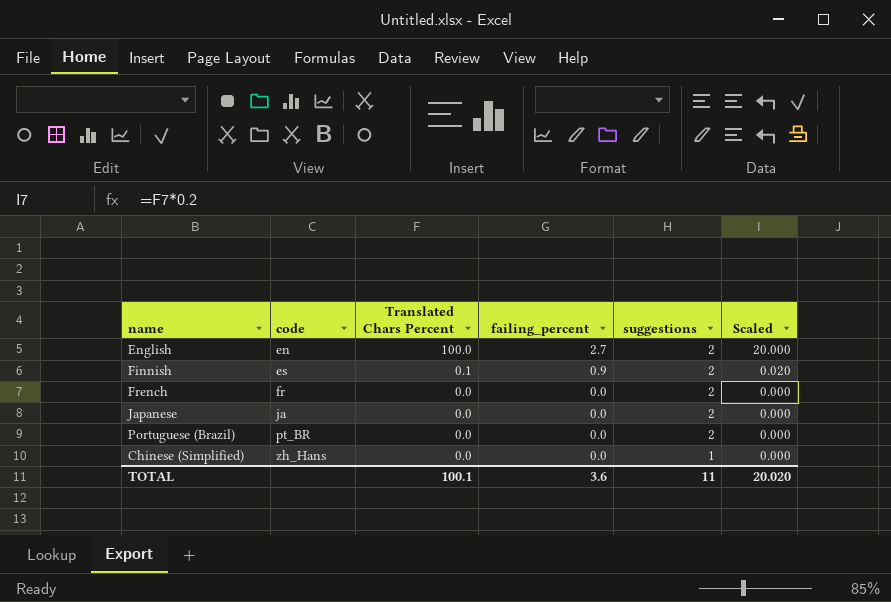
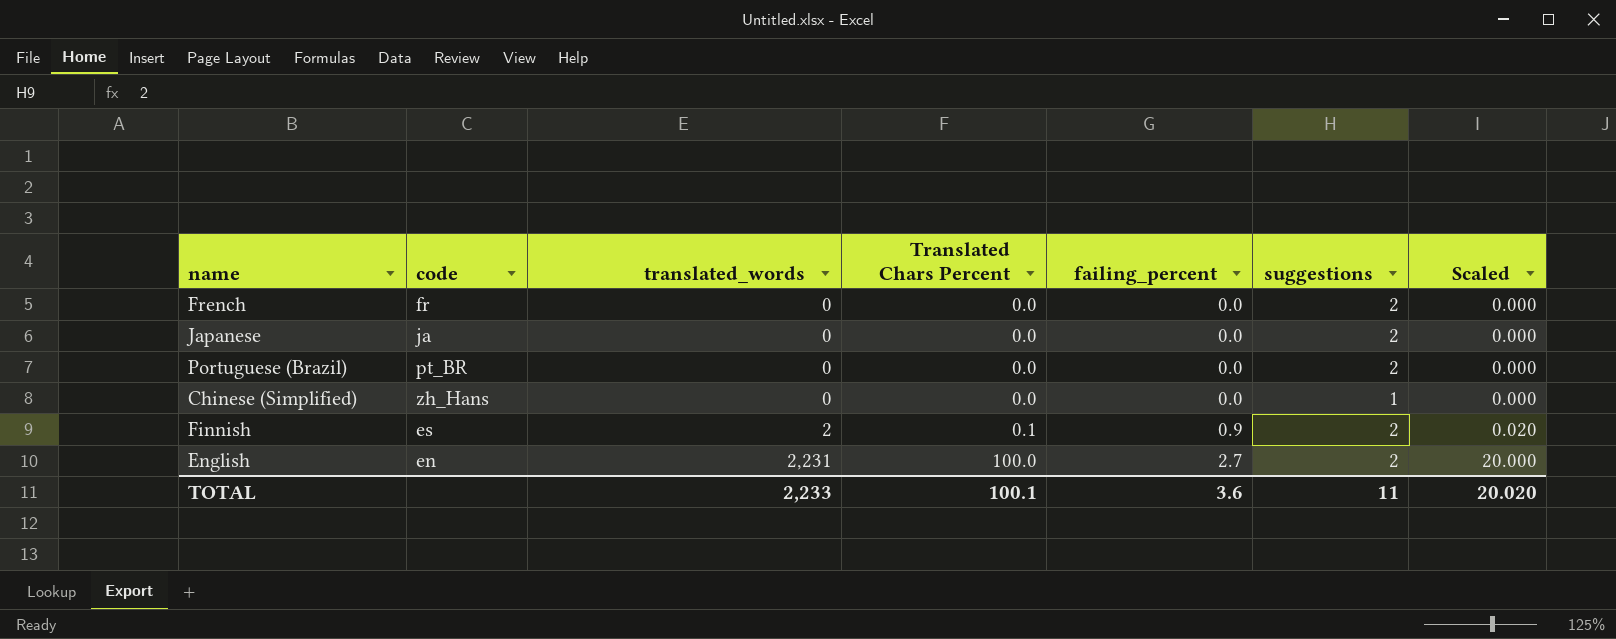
row order: code ascending -> translated_words ascending
column translated_words | position: none -> 3

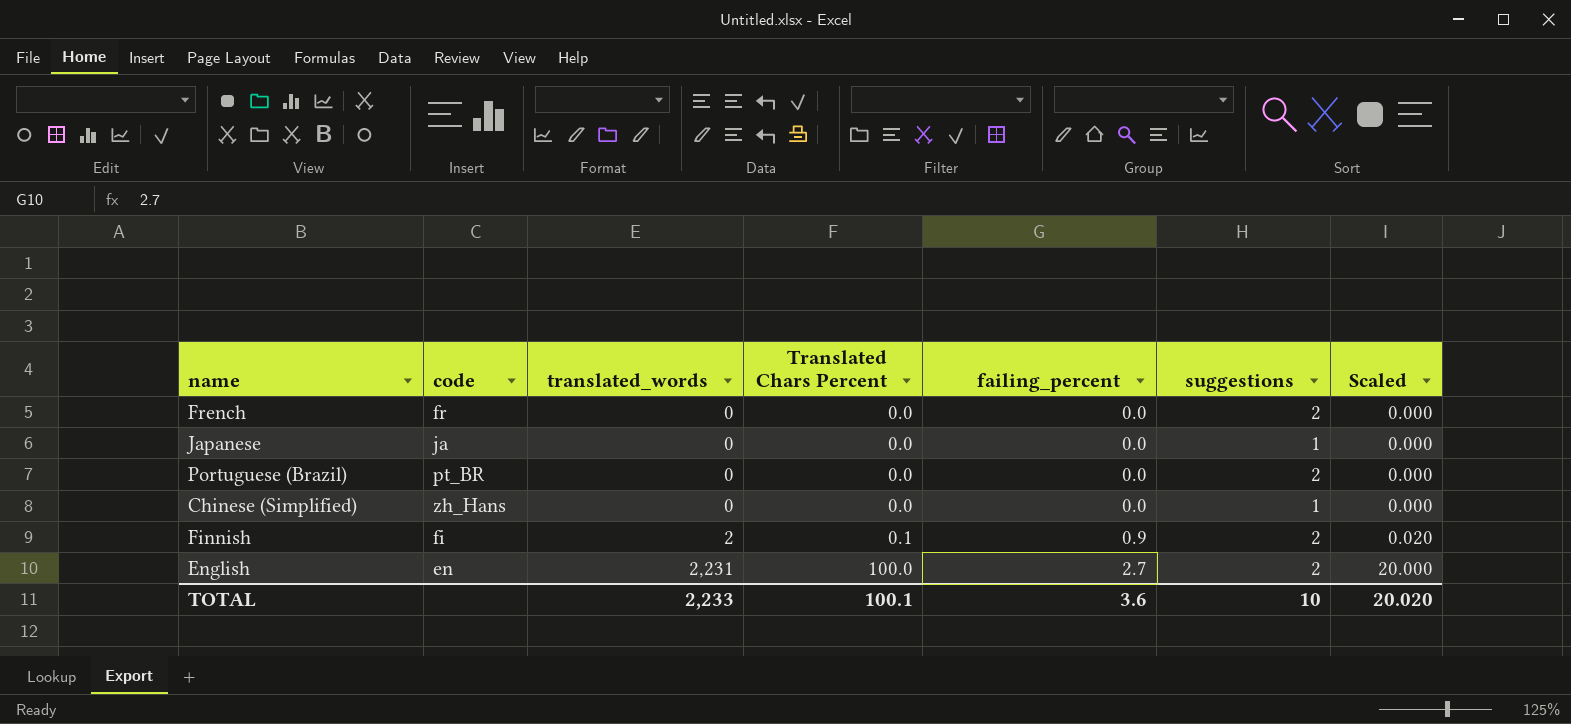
Japanese | suggestions: 2 -> 1
Finnish | code: es -> fi
TOTAL | suggestions: 11 -> 10

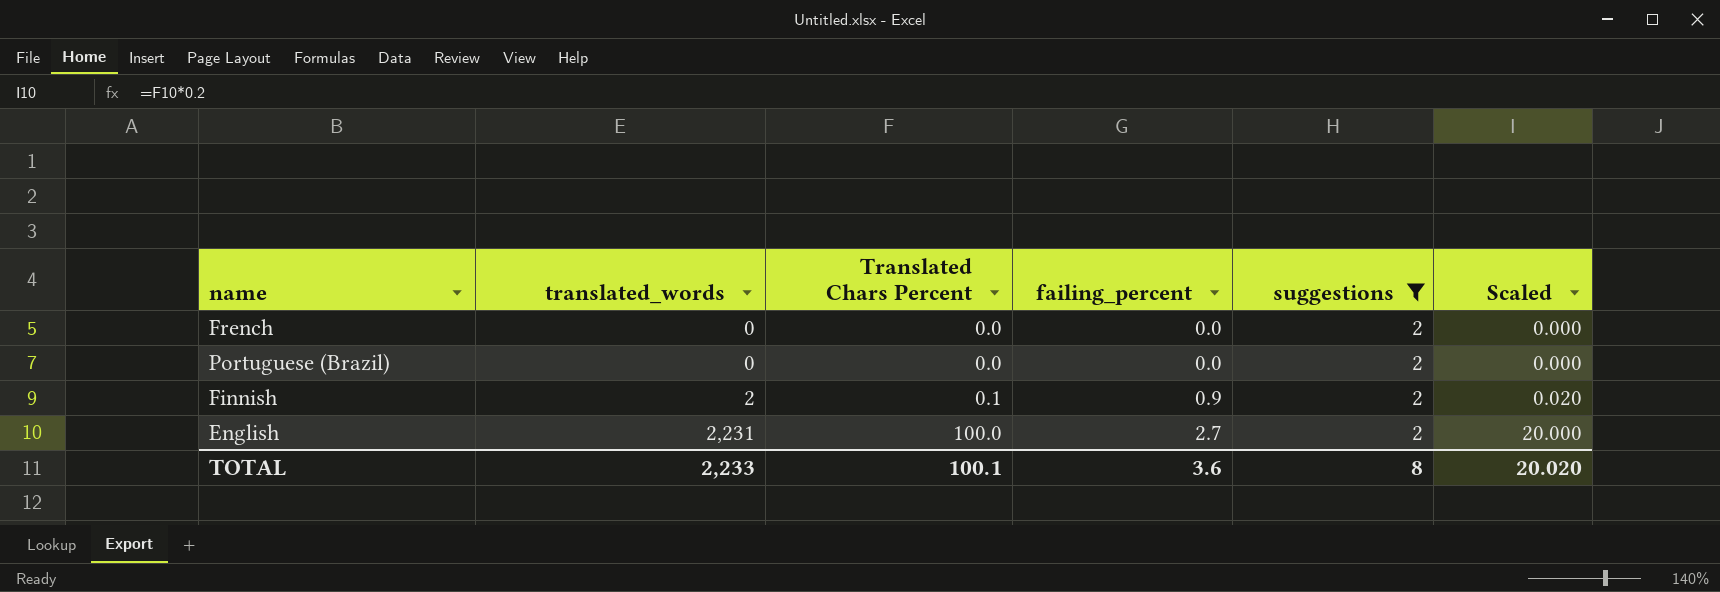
filter: none -> suggestions = 2
column code | position: 2 -> none
TOTAL | suggestions: 10 -> 8

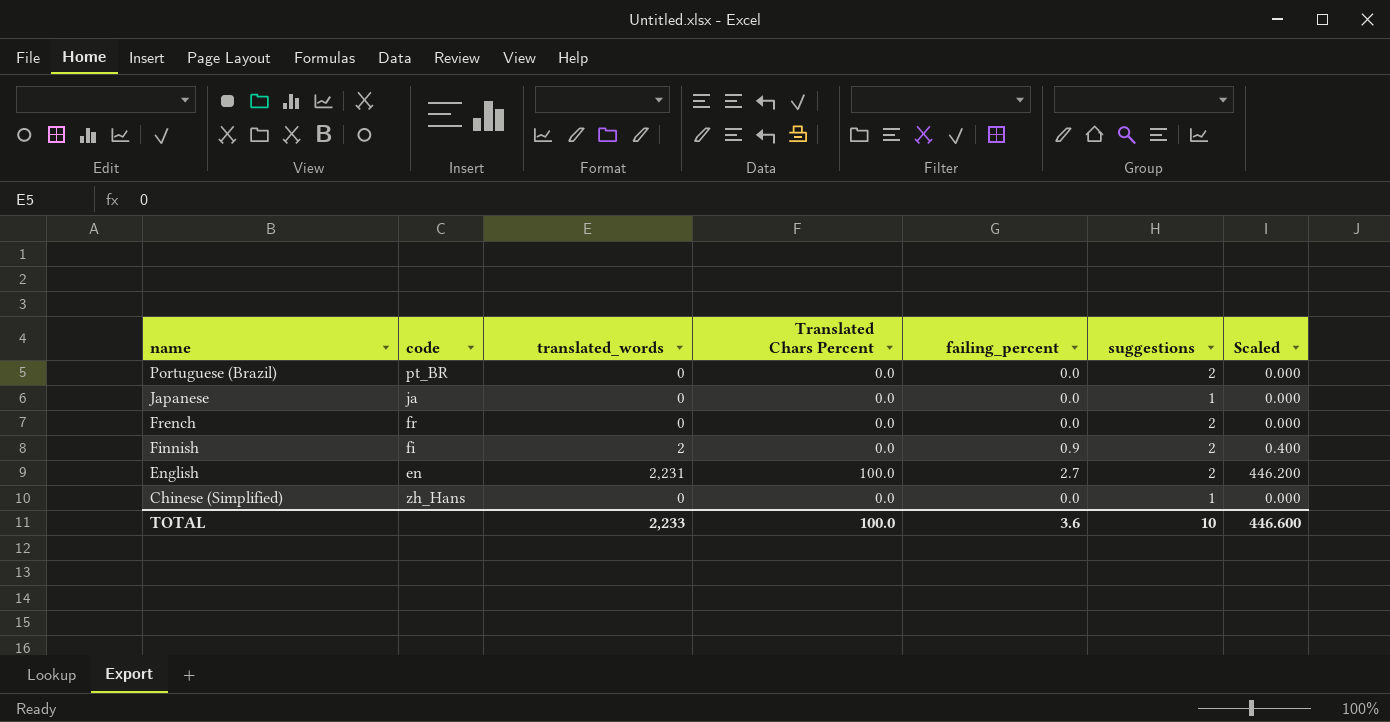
filter: suggestions = 2 -> none
row order: translated_words ascending -> name descending
column code | position: none -> 2
column Scaled | formula: [Translated Chars Percent] * 0.2 -> [translated_words] * 0.2
Finnish | Translated Chars Percent: 0.1 -> 0.0
TOTAL | Translated Chars Percent: 100.1 -> 100.0
TOTAL | suggestions: 8 -> 10
TOTAL | Scaled: 20.020 -> 446.600

